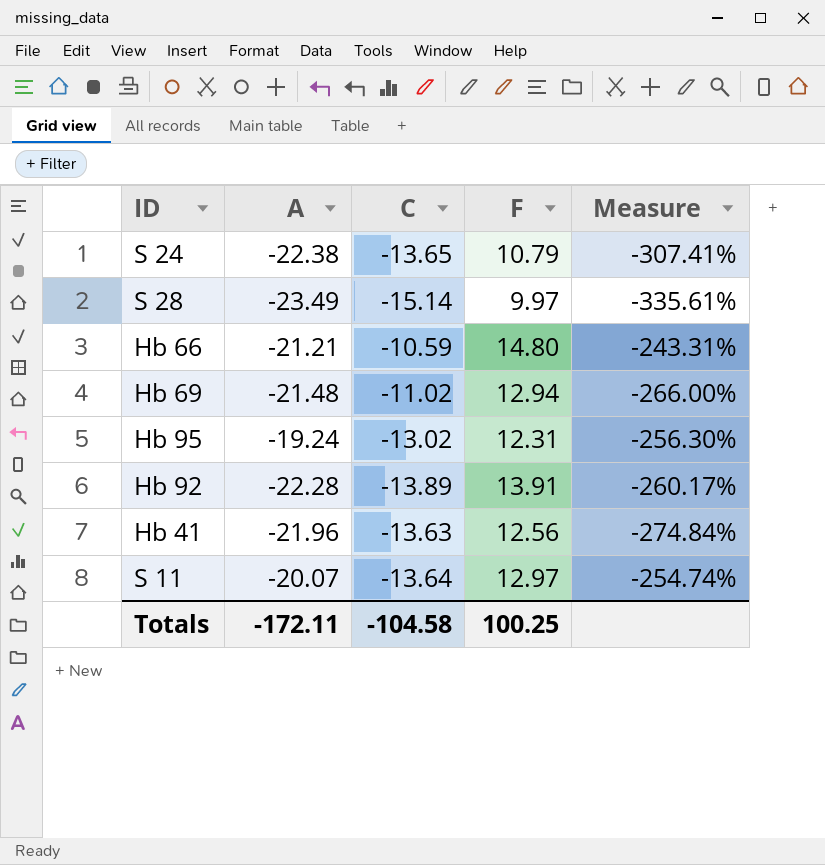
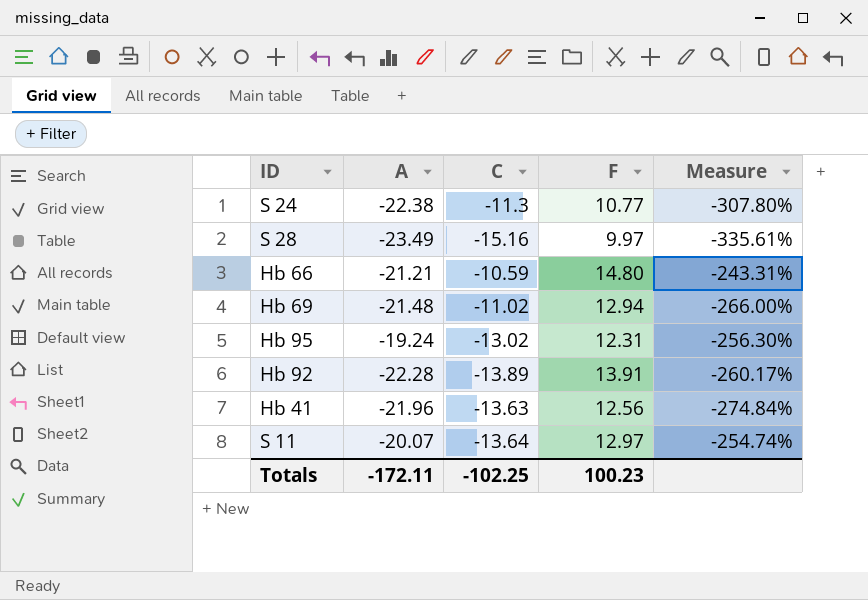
S 24 | C: -13.65 -> -11.3
S 24 | F: 10.79 -> 10.77
S 24 | Measure: -307.41% -> -307.80%
S 28 | C: -15.14 -> -15.16
Totals | C: -104.58 -> -102.25
Totals | F: 100.25 -> 100.23

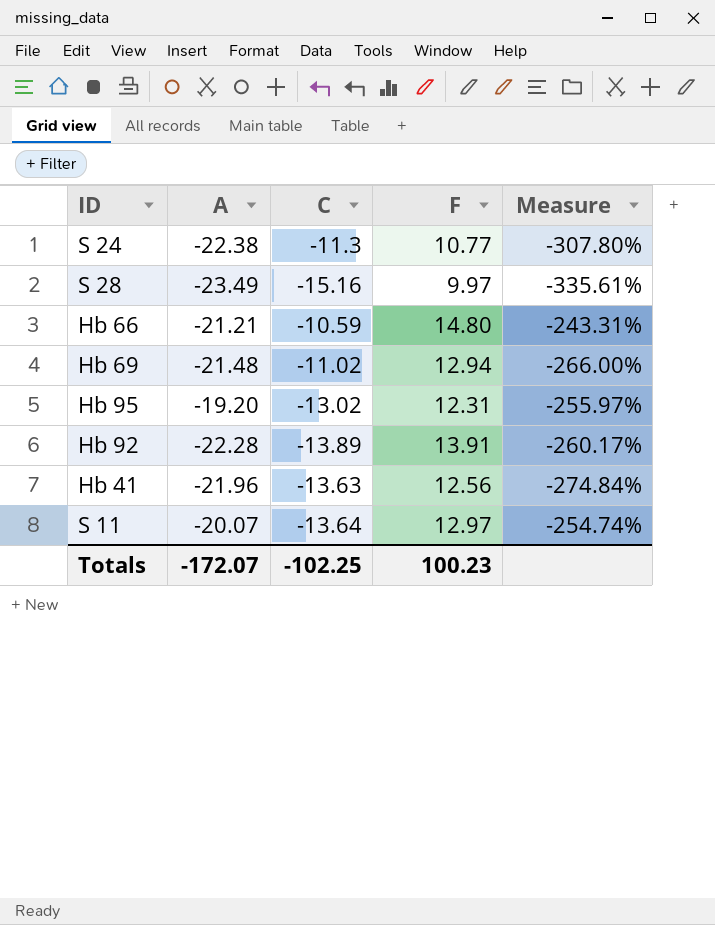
Hb 95 | A: -19.24 -> -19.20
Hb 95 | Measure: -256.30% -> -255.97%
Totals | A: -172.11 -> -172.07

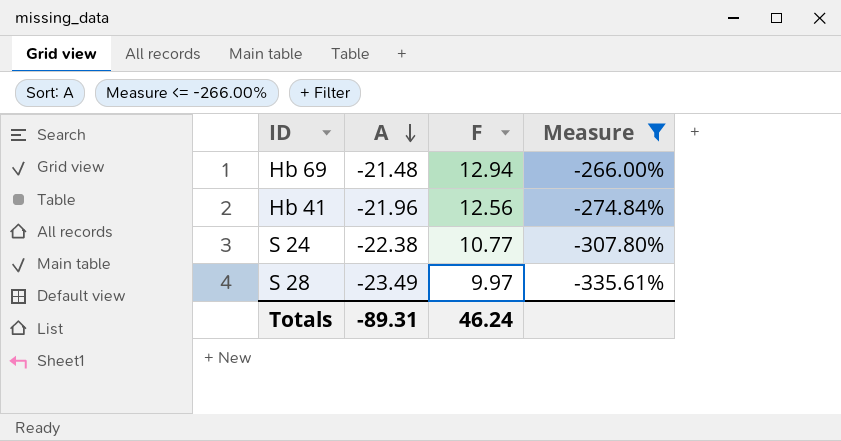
filter: none -> Measure <= -266.00%
row order: none -> A descending
column C | position: 3 -> none
Totals | A: -172.07 -> -89.31
Totals | F: 100.23 -> 46.24

